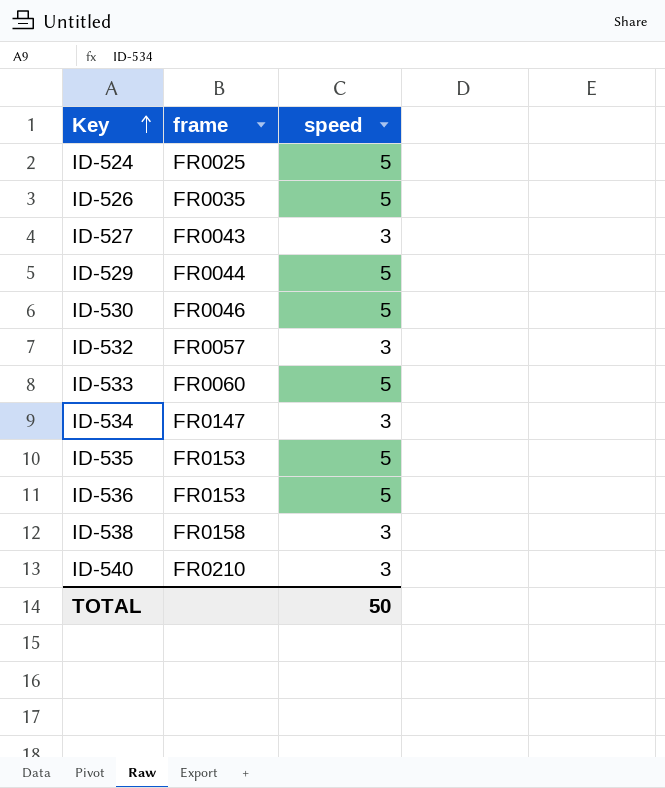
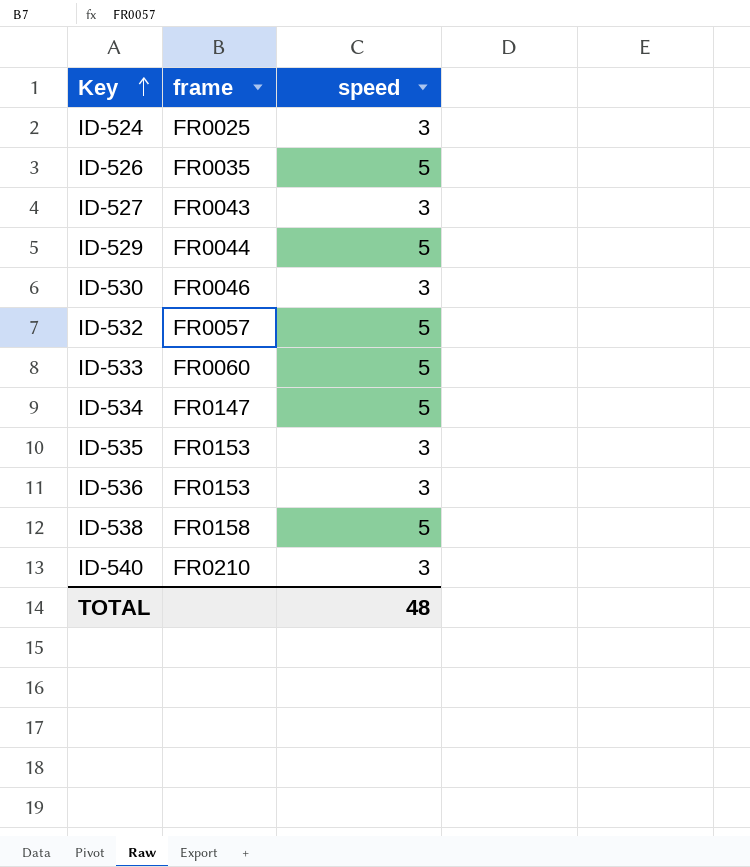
ID-524 | speed: 5 -> 3
ID-530 | speed: 5 -> 3
ID-532 | speed: 3 -> 5
ID-534 | speed: 3 -> 5
ID-535 | speed: 5 -> 3
ID-536 | speed: 5 -> 3
ID-538 | speed: 3 -> 5
TOTAL | speed: 50 -> 48

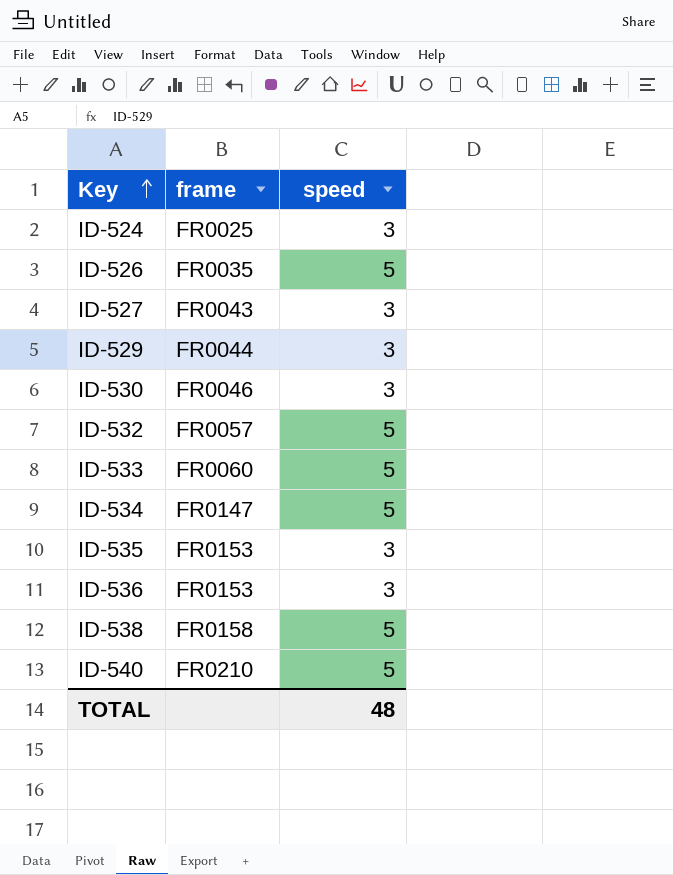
ID-529 | speed: 5 -> 3
ID-540 | speed: 3 -> 5

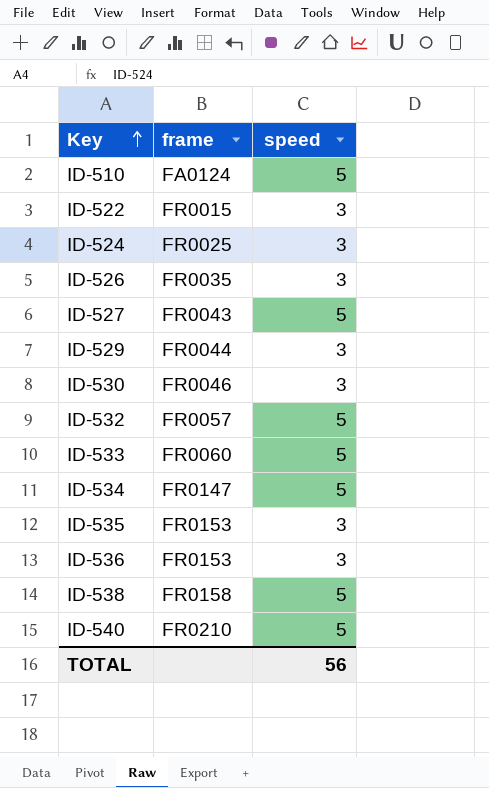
row ID-510: none -> FA0124 | 5
row ID-522: none -> FR0015 | 3
ID-526 | speed: 5 -> 3
ID-527 | speed: 3 -> 5
TOTAL | speed: 48 -> 56

